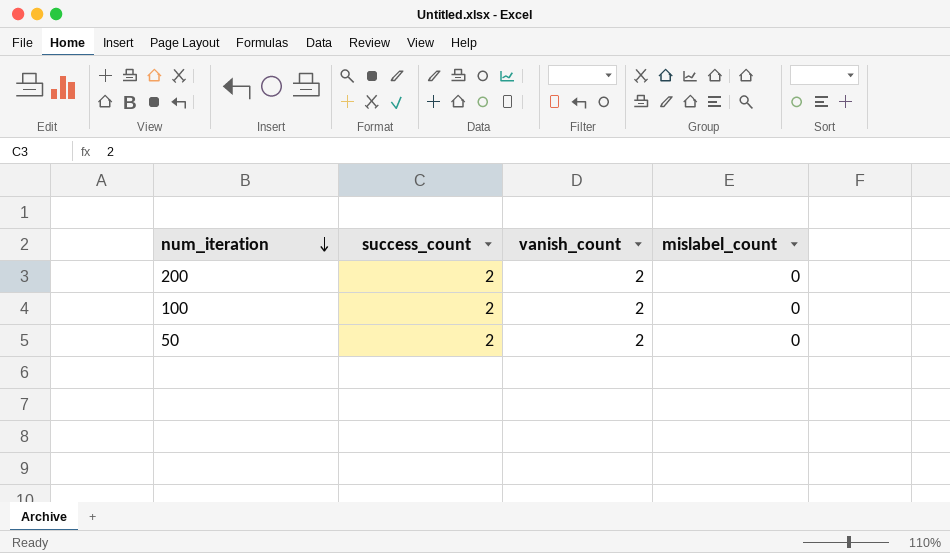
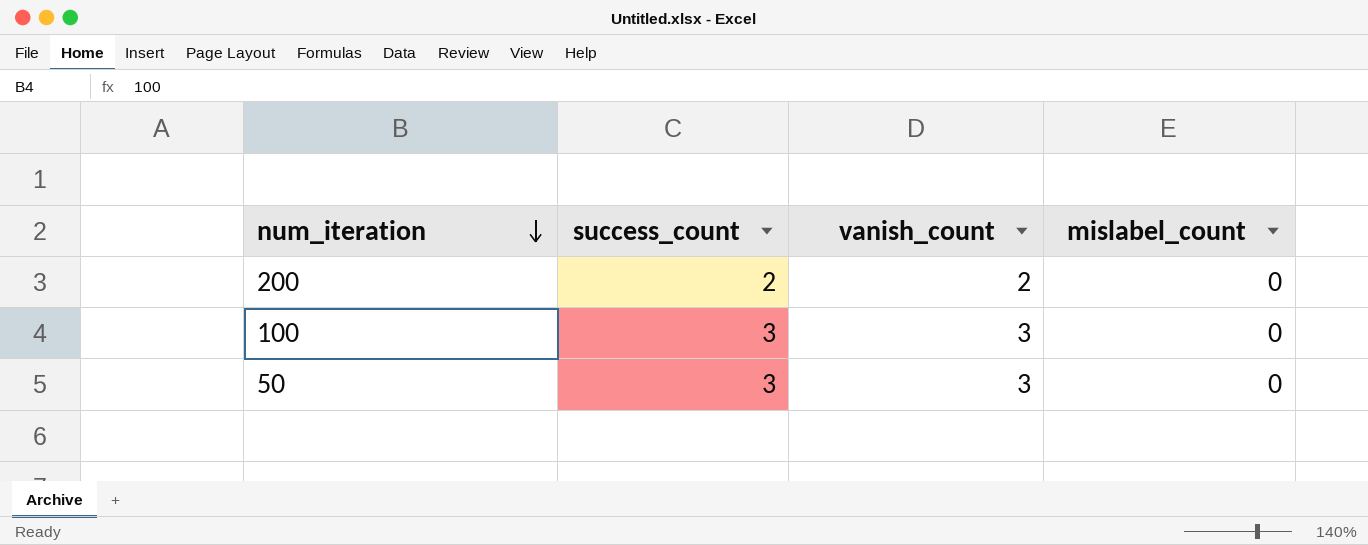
100 | success_count: 2 -> 3
100 | vanish_count: 2 -> 3
50 | success_count: 2 -> 3
50 | vanish_count: 2 -> 3

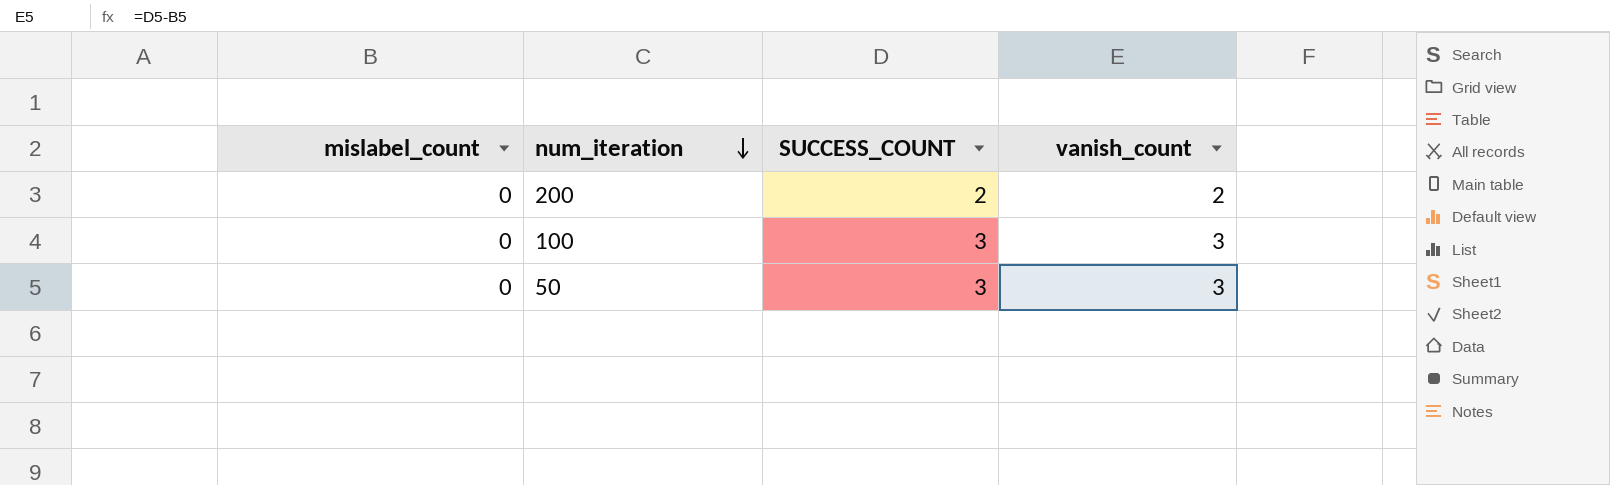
column mislabel_count | position: 4 -> 1
column name: success_count -> SUCCESS_COUNT

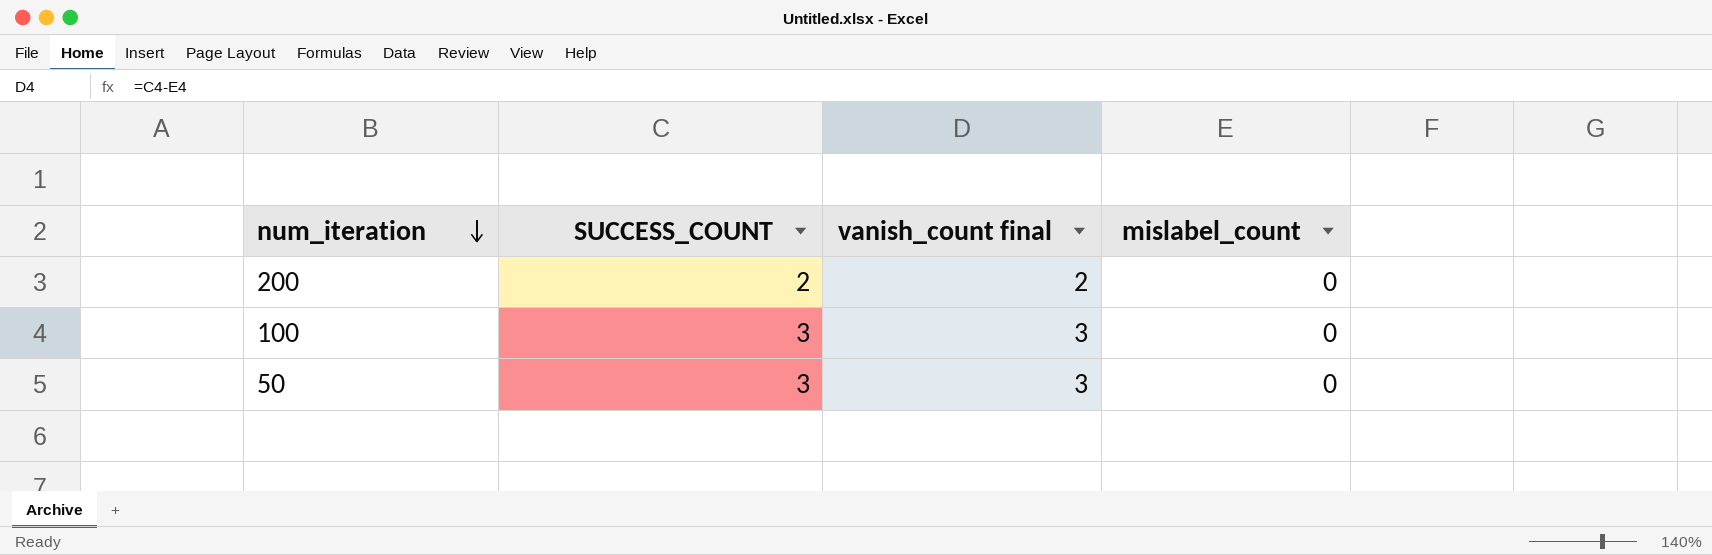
column name: vanish_count -> vanish_count final
column mislabel_count | position: 1 -> 4

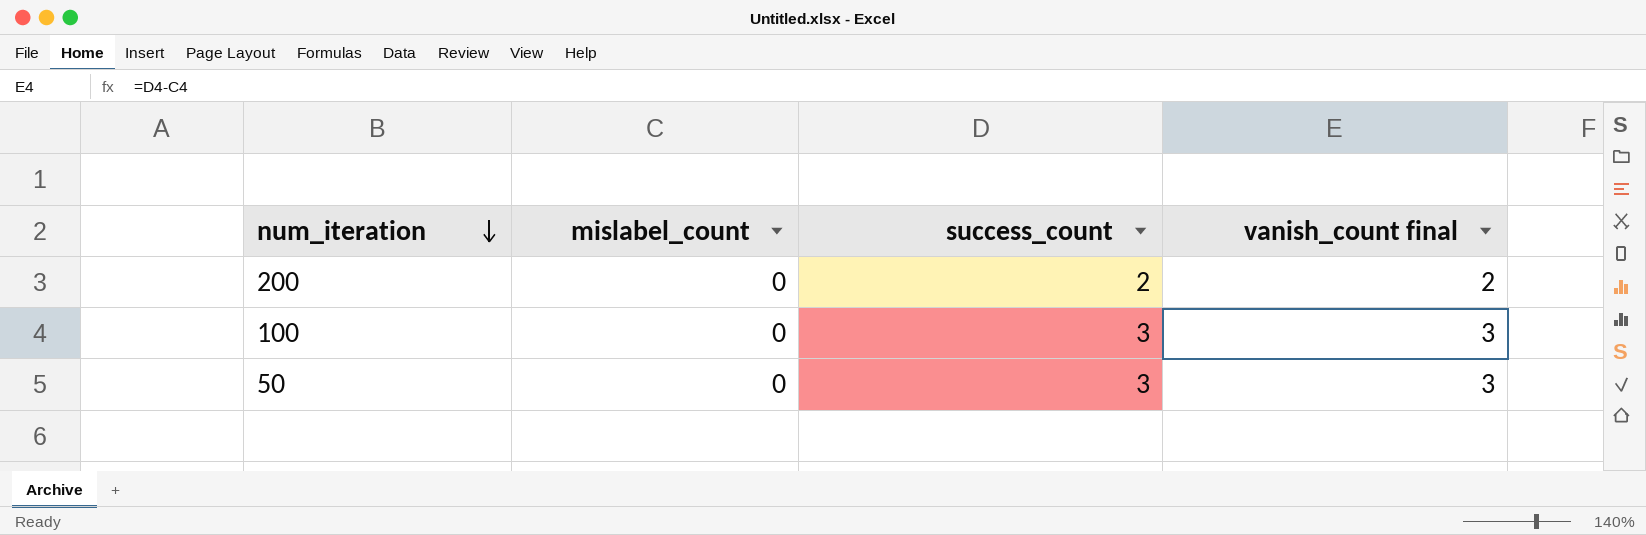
column mislabel_count | position: 4 -> 2
column name: SUCCESS_COUNT -> success_count

